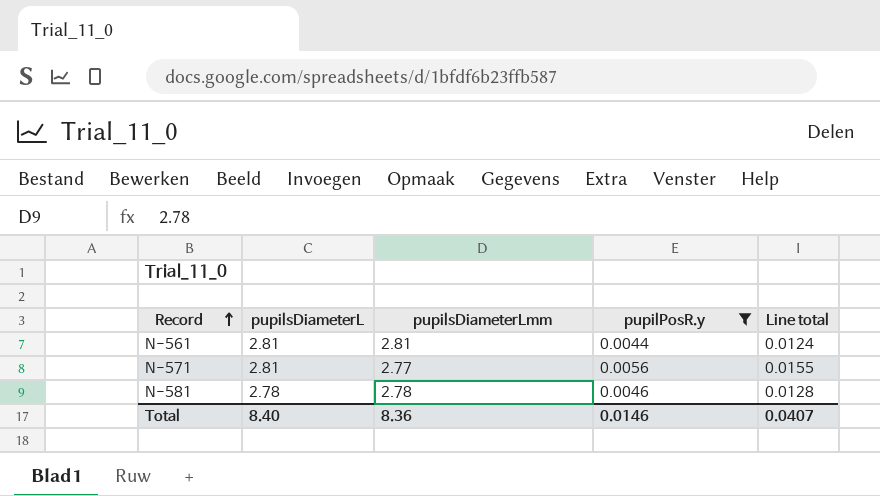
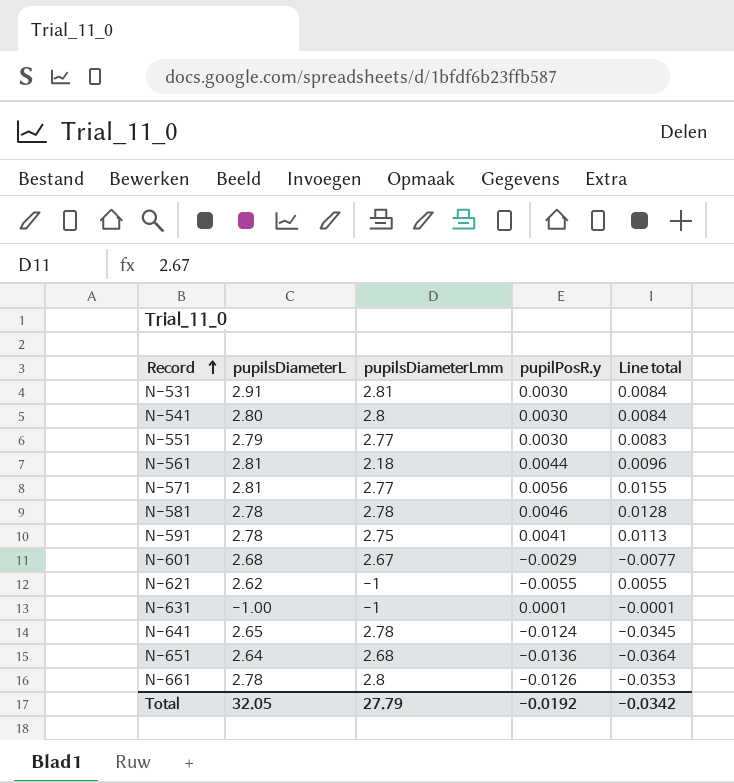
filter: pupilPosR.y >= 0.0044 -> none
N-561 | pupilsDiameterLmm: 2.81 -> 2.18
N-561 | Line total: 0.0124 -> 0.0096
Total | pupilsDiameterL: 8.40 -> 32.05
Total | pupilsDiameterLmm: 8.36 -> 27.79
Total | pupilPosR.y: 0.0146 -> -0.0192
Total | Line total: 0.0407 -> -0.0342

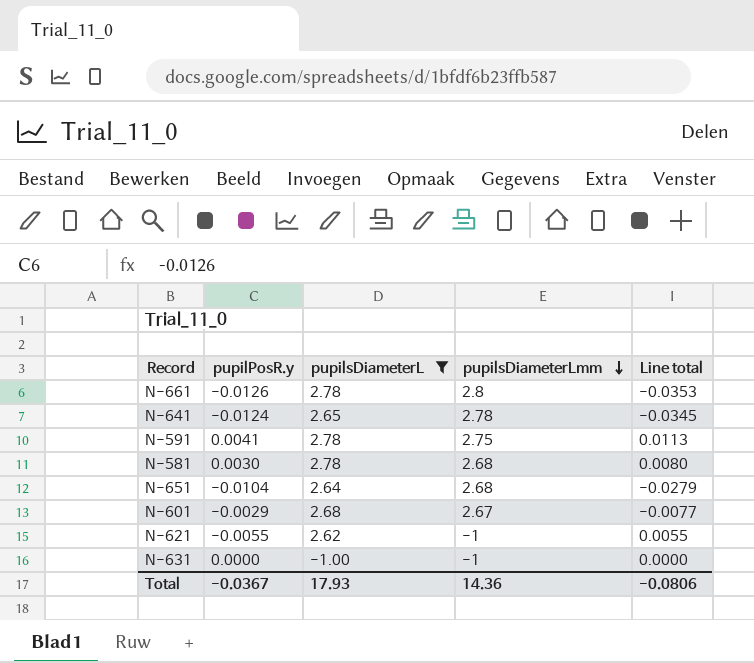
filter: none -> pupilsDiameterL <= 2.78
row order: Record ascending -> pupilsDiameterLmm descending
column pupilPosR.y | position: 4 -> 2
N-581 | pupilPosR.y: 0.0046 -> 0.0030
N-581 | pupilsDiameterLmm: 2.78 -> 2.68
N-581 | Line total: 0.0128 -> 0.0080
N-651 | pupilPosR.y: -0.0136 -> -0.0104
N-651 | Line total: -0.0364 -> -0.0279
N-631 | pupilPosR.y: 0.0001 -> 0.0000
N-631 | Line total: -0.0001 -> 0.0000
Total | pupilPosR.y: -0.0192 -> -0.0367
Total | pupilsDiameterL: 32.05 -> 17.93
Total | pupilsDiameterLmm: 27.79 -> 14.36
Total | Line total: -0.0342 -> -0.0806

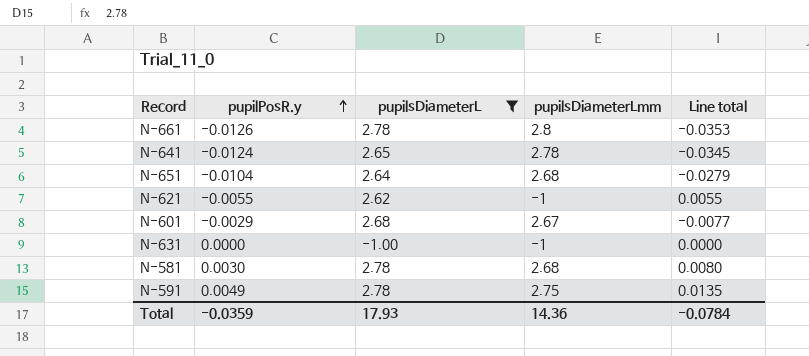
row order: pupilsDiameterLmm descending -> pupilPosR.y ascending
N-591 | pupilPosR.y: 0.0041 -> 0.0049
N-591 | Line total: 0.0113 -> 0.0135
Total | pupilPosR.y: -0.0367 -> -0.0359
Total | Line total: -0.0806 -> -0.0784

